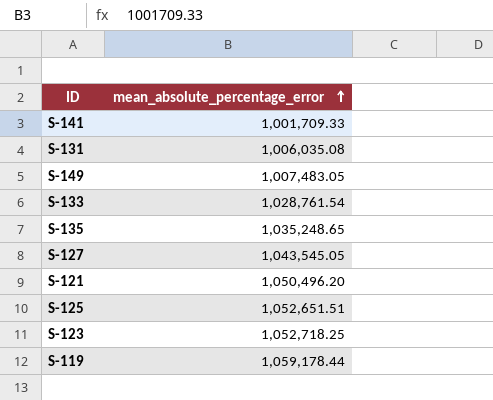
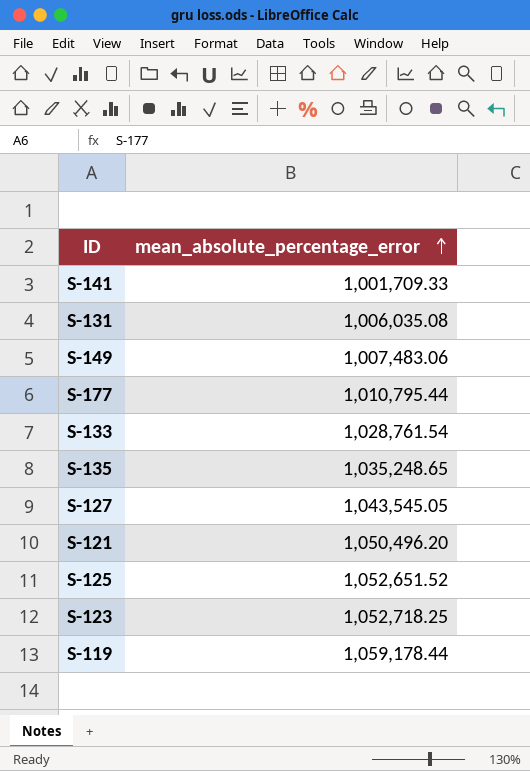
S-149 | mean_absolute_percentage_error: 1,007,483.05 -> 1,007,483.06
row S-177: none -> 1,010,795.44
S-125 | mean_absolute_percentage_error: 1,052,651.51 -> 1,052,651.52

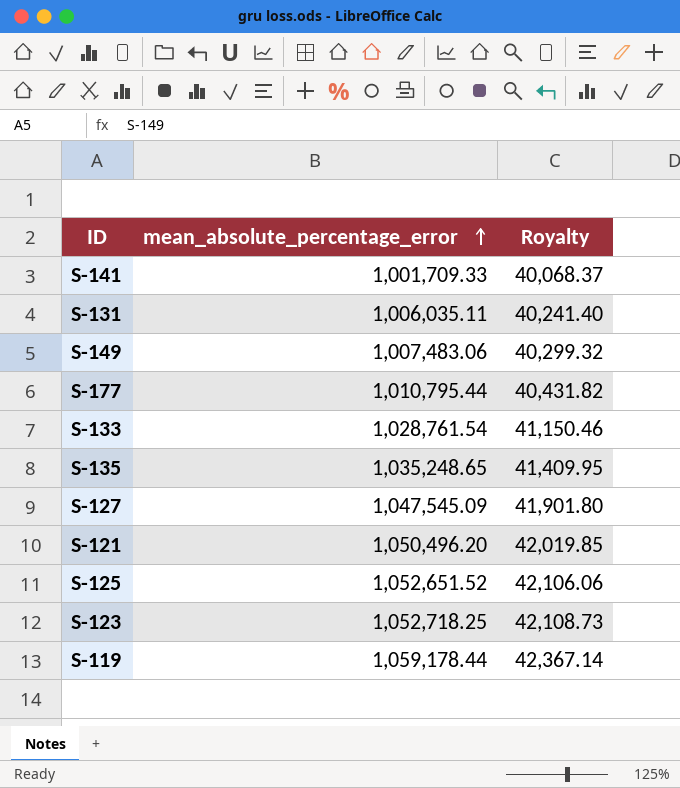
column Royalty | formula: none -> [mean_absolute_percentage_error] * 0.04
S-131 | mean_absolute_percentage_error: 1,006,035.08 -> 1,006,035.11
S-127 | mean_absolute_percentage_error: 1,043,545.05 -> 1,047,545.09

